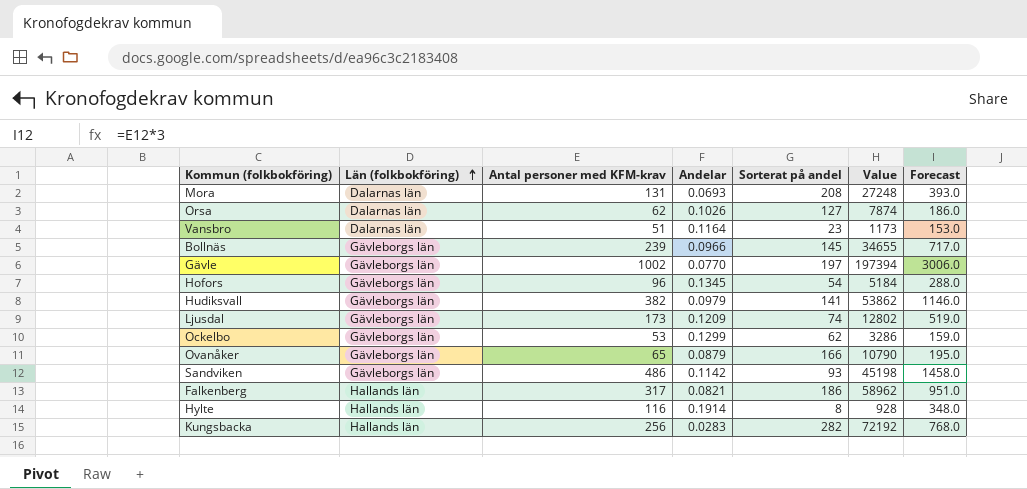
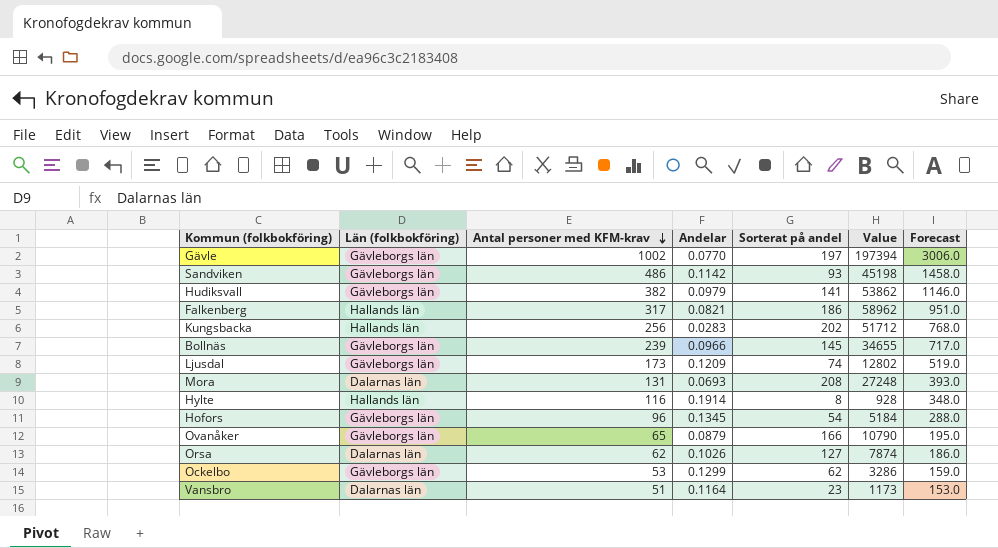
row order: Län (folkbokföring) ascending -> Antal personer med KFM-krav descending
Kungsbacka | Sorterat på andel: 282 -> 202
Kungsbacka | Value: 72192 -> 51712

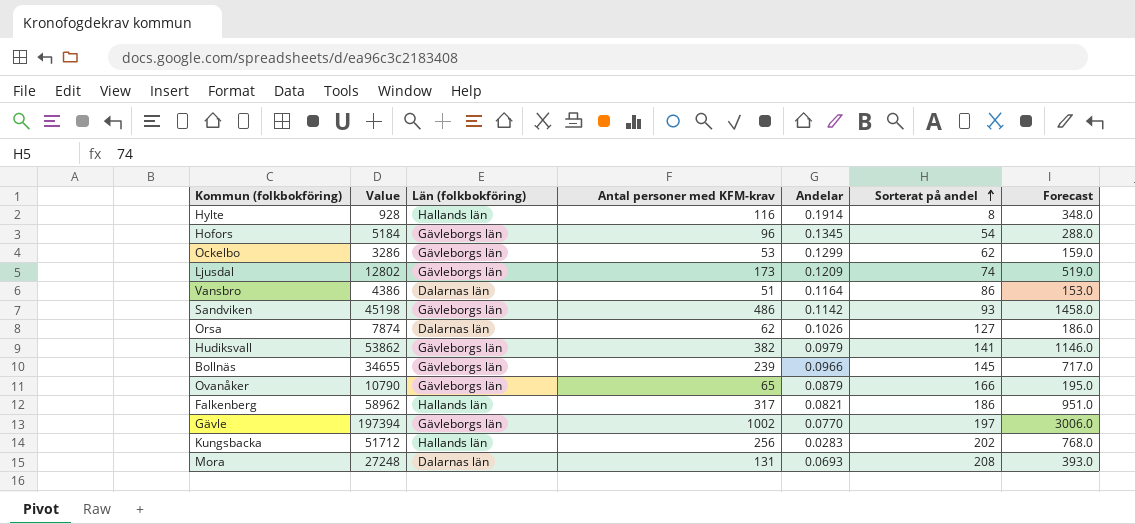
row order: Antal personer med KFM-krav descending -> Sorterat på andel ascending
column Value | position: 6 -> 2
Vansbro | Value: 1173 -> 4386
Vansbro | Sorterat på andel: 23 -> 86

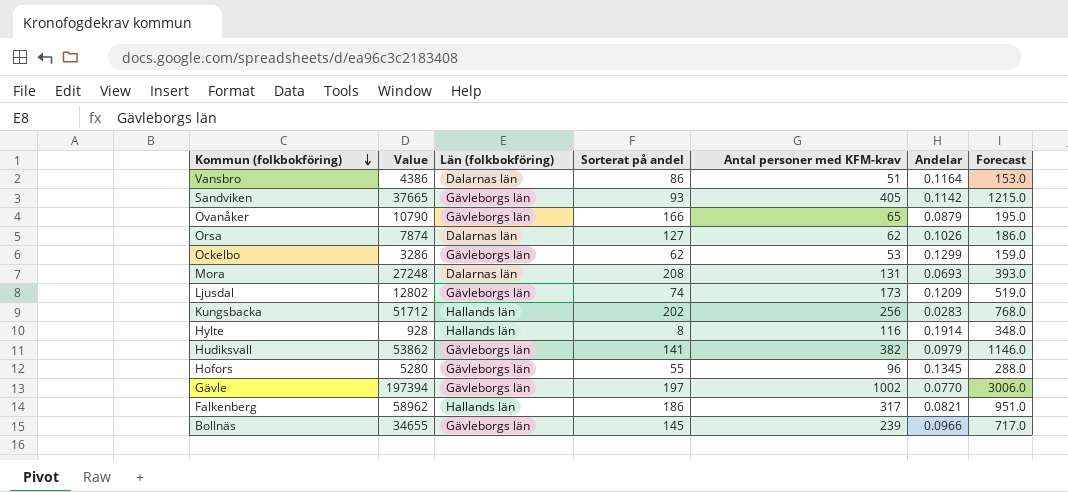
row order: Sorterat på andel ascending -> Kommun (folkbokföring) descending
column Sorterat på andel | position: 6 -> 4
Sandviken | Value: 45198 -> 37665
Sandviken | Antal personer med KFM-krav: 486 -> 405
Sandviken | Forecast: 1458.0 -> 1215.0
Hofors | Value: 5184 -> 5280
Hofors | Sorterat på andel: 54 -> 55

